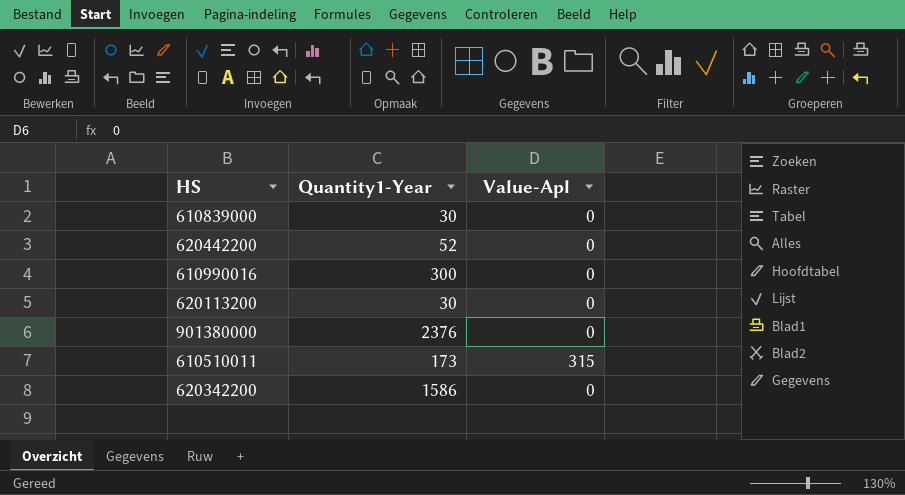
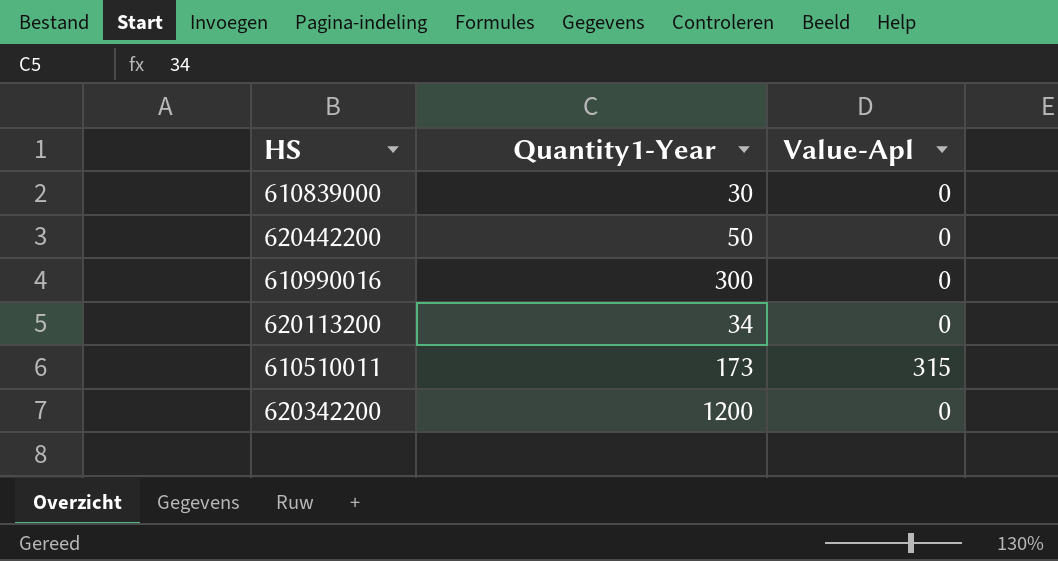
row 901380000: 2376 | 0 -> none
620442200 | Quantity1-Year: 52 -> 50
620113200 | Quantity1-Year: 30 -> 34
620342200 | Quantity1-Year: 1586 -> 1200

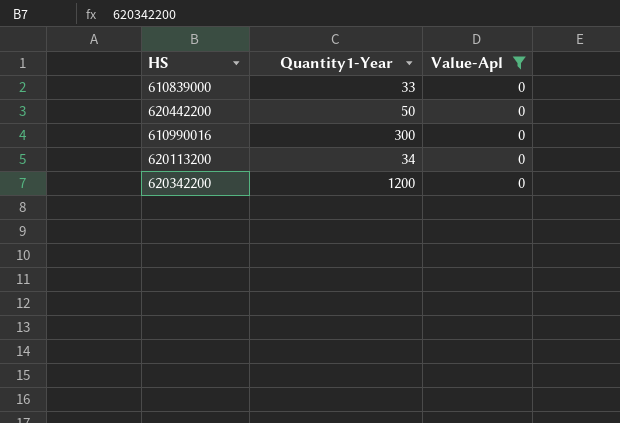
filter: none -> Value-Apl = 0
610839000 | Quantity1-Year: 30 -> 33

